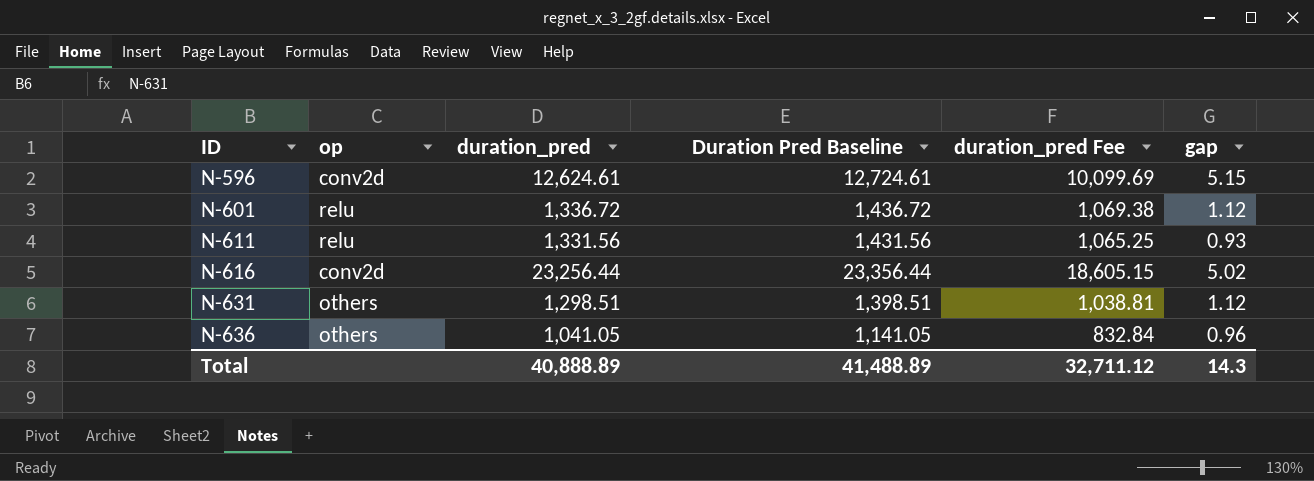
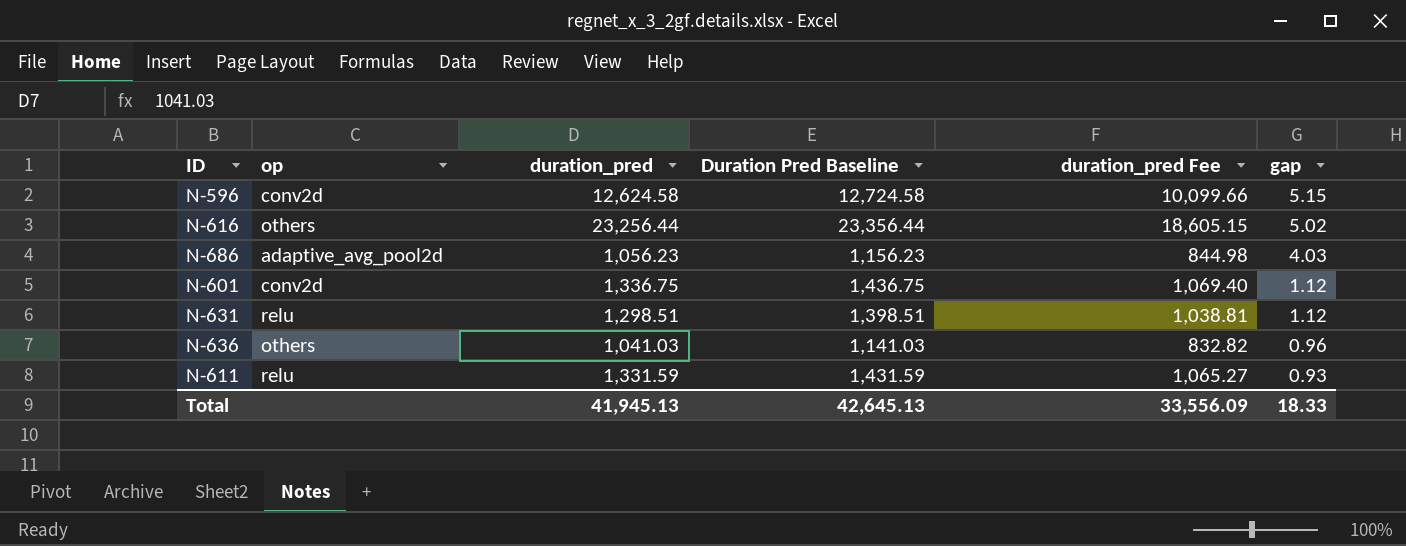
row order: ID ascending -> gap descending
N-596 | duration_pred: 12,624.61 -> 12,624.58
N-596 | Duration Pred Baseline: 12,724.61 -> 12,724.58
N-596 | duration_pred Fee: 10,099.69 -> 10,099.66
N-616 | op: conv2d -> others
row N-686: none -> adaptive_avg_pool2d | 1,056.23 | 1,156.23 | 844.98 | 4.03
N-601 | op: relu -> conv2d
N-601 | duration_pred: 1,336.72 -> 1,336.75
N-601 | Duration Pred Baseline: 1,436.72 -> 1,436.75
N-601 | duration_pred Fee: 1,069.38 -> 1,069.40
N-631 | op: others -> relu
N-636 | duration_pred: 1,041.05 -> 1,041.03
N-636 | Duration Pred Baseline: 1,141.05 -> 1,141.03
N-636 | duration_pred Fee: 832.84 -> 832.82
N-611 | duration_pred: 1,331.56 -> 1,331.59
N-611 | Duration Pred Baseline: 1,431.56 -> 1,431.59
N-611 | duration_pred Fee: 1,065.25 -> 1,065.27
Total | duration_pred: 40,888.89 -> 41,945.13
Total | Duration Pred Baseline: 41,488.89 -> 42,645.13
Total | duration_pred Fee: 32,711.12 -> 33,556.09
Total | gap: 14.3 -> 18.33

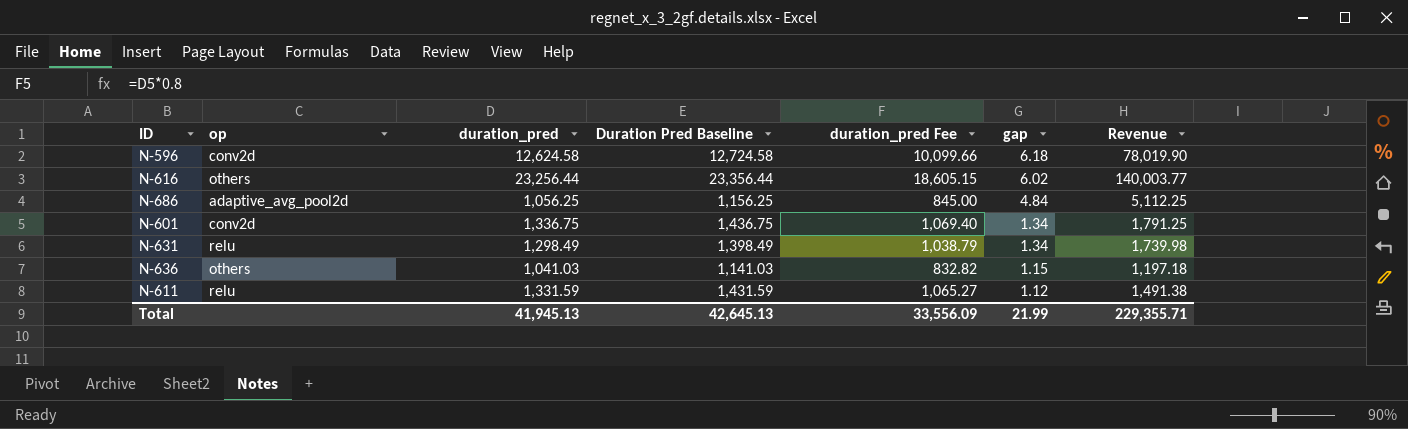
column Revenue | formula: none -> [duration_pred] * [gap]
N-596 | gap: 5.15 -> 6.18
N-616 | gap: 5.02 -> 6.02
N-686 | duration_pred: 1,056.23 -> 1,056.25
N-686 | Duration Pred Baseline: 1,156.23 -> 1,156.25
N-686 | duration_pred Fee: 844.98 -> 845.00
N-686 | gap: 4.03 -> 4.84
N-601 | gap: 1.12 -> 1.34
N-631 | duration_pred: 1,298.51 -> 1,298.49
N-631 | Duration Pred Baseline: 1,398.51 -> 1,398.49
N-631 | duration_pred Fee: 1,038.81 -> 1,038.79
N-631 | gap: 1.12 -> 1.34
N-636 | gap: 0.96 -> 1.15
N-611 | gap: 0.93 -> 1.12
Total | gap: 18.33 -> 21.99

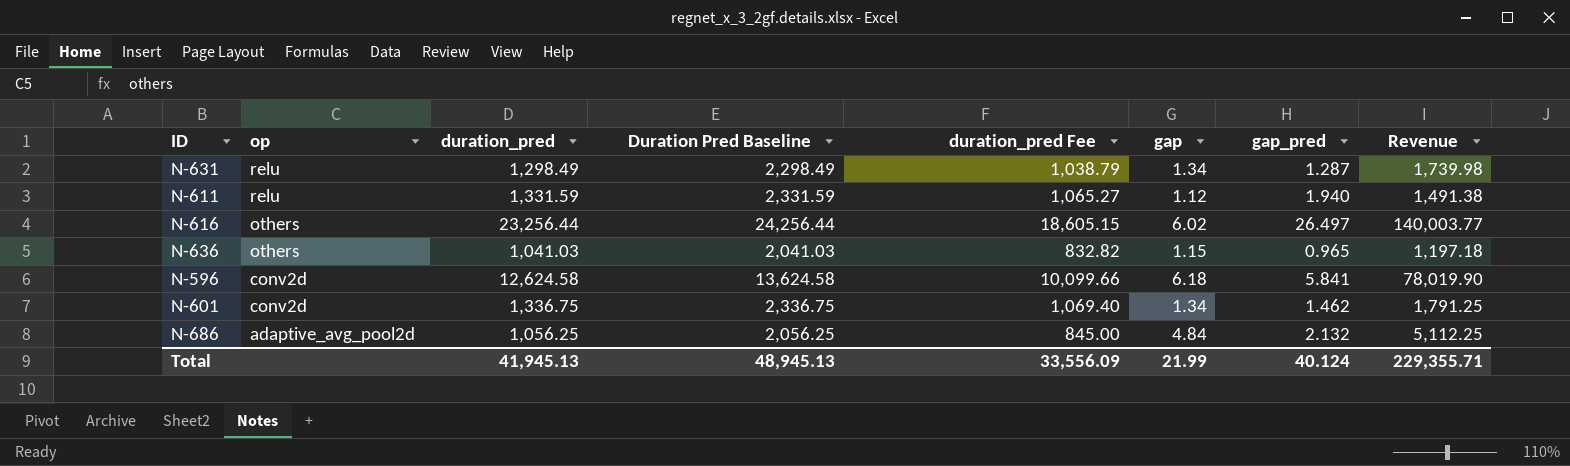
row order: gap descending -> op descending
column Duration Pred Baseline | formula: [duration_pred] + 100 -> [duration_pred] + 1000
column gap_pred | position: none -> 7
Total | Duration Pred Baseline: 42,645.13 -> 48,945.13

